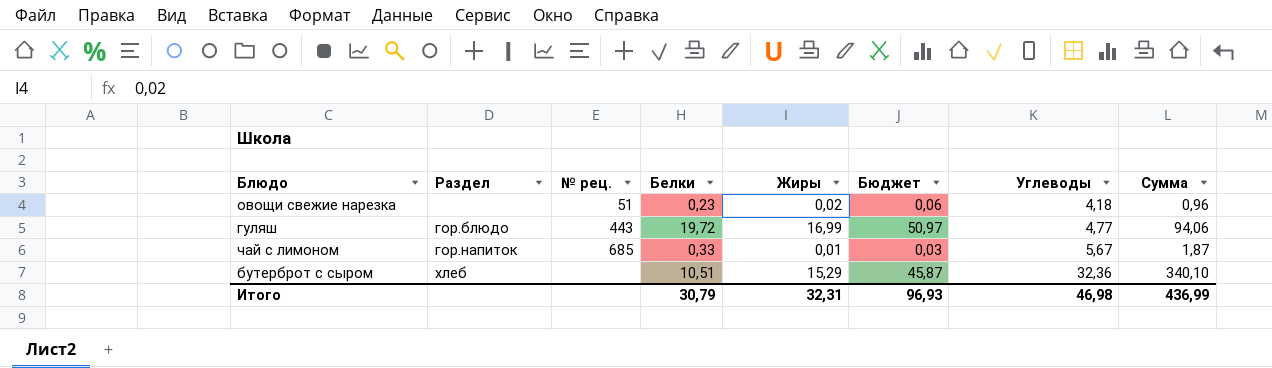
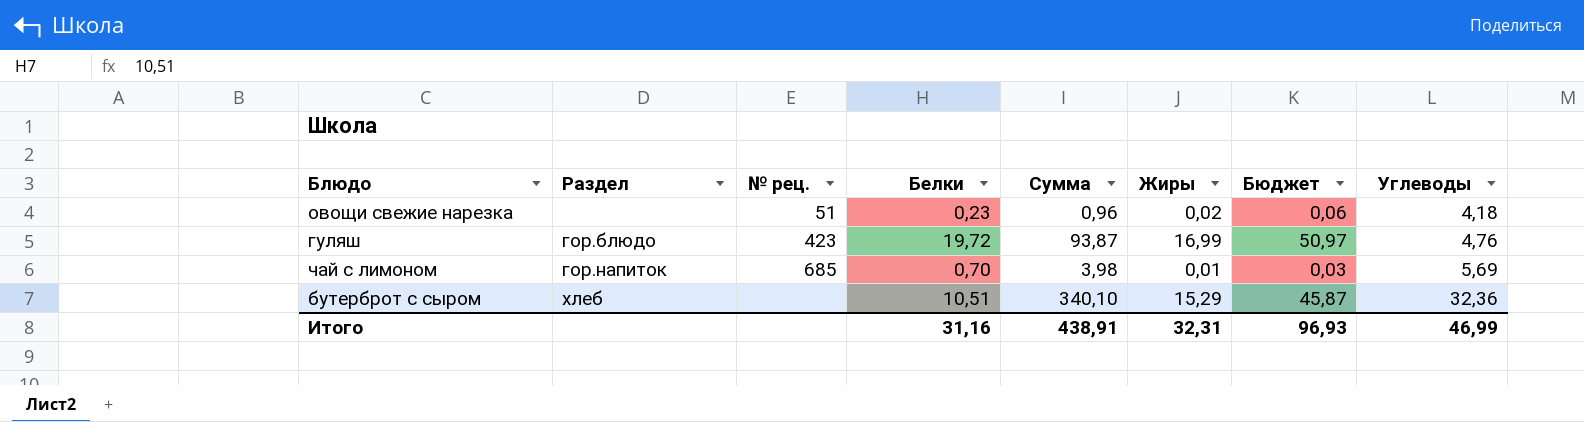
column Сумма | position: 8 -> 5
гуляш | № рец.: 443 -> 423
гуляш | Сумма: 94,06 -> 93,87
гуляш | Углеводы: 4,77 -> 4,76
чай с лимоном | Белки: 0,33 -> 0,70
чай с лимоном | Сумма: 1,87 -> 3,98
чай с лимоном | Углеводы: 5,67 -> 5,69
Итого | Белки: 30,79 -> 31,16
Итого | Сумма: 436,99 -> 438,91
Итого | Углеводы: 46,98 -> 46,99

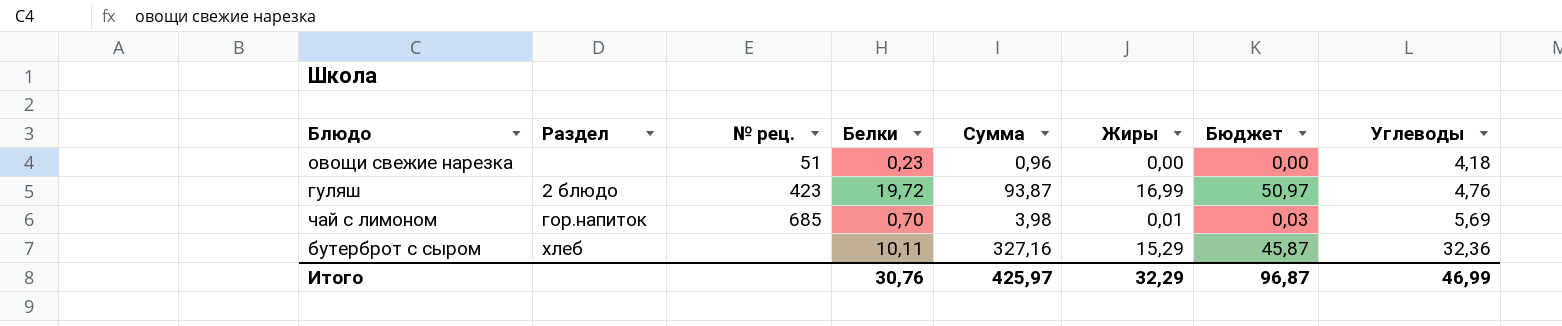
овощи свежие нарезка | Жиры: 0,02 -> 0,00
овощи свежие нарезка | Бюджет: 0,06 -> 0,00
гуляш | Раздел: гор.блюдо -> 2 блюдо
бутерброт с сыром | Белки: 10,51 -> 10,11
бутерброт с сыром | Сумма: 340,10 -> 327,16
Итого | Белки: 31,16 -> 30,76
Итого | Сумма: 438,91 -> 425,97
Итого | Жиры: 32,31 -> 32,29
Итого | Бюджет: 96,93 -> 96,87

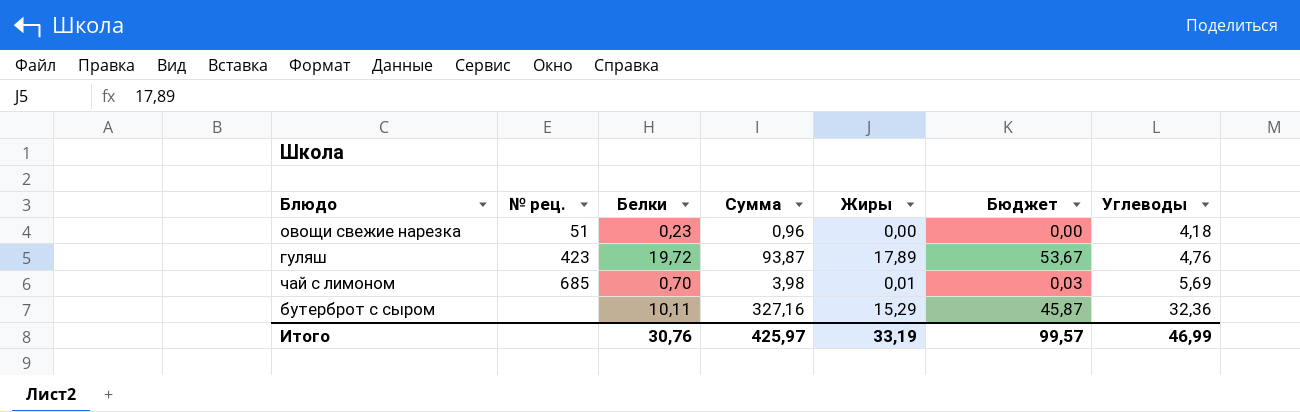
column Раздел | position: 2 -> none
гуляш | Жиры: 16,99 -> 17,89
гуляш | Бюджет: 50,97 -> 53,67
Итого | Жиры: 32,29 -> 33,19
Итого | Бюджет: 96,87 -> 99,57

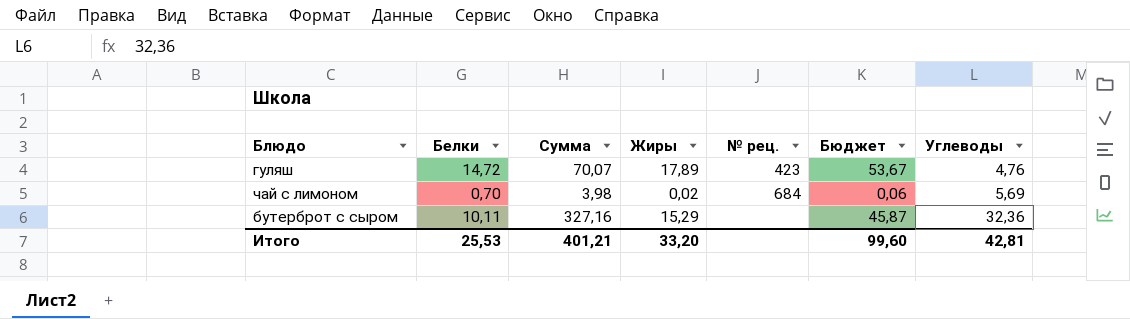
column № рец. | position: 2 -> 5
row овощи свежие нарезка: 51 | 0,23 | 0,96 | 0,00 | 0,00 | 4,18 -> none
гуляш | Белки: 19,72 -> 14,72
гуляш | Сумма: 93,87 -> 70,07
чай с лимоном | Жиры: 0,01 -> 0,02
чай с лимоном | № рец.: 685 -> 684
чай с лимоном | Бюджет: 0,03 -> 0,06
Итого | Белки: 30,76 -> 25,53
Итого | Сумма: 425,97 -> 401,21
Итого | Жиры: 33,19 -> 33,20
Итого | Бюджет: 99,57 -> 99,60
Итого | Углеводы: 46,99 -> 42,81

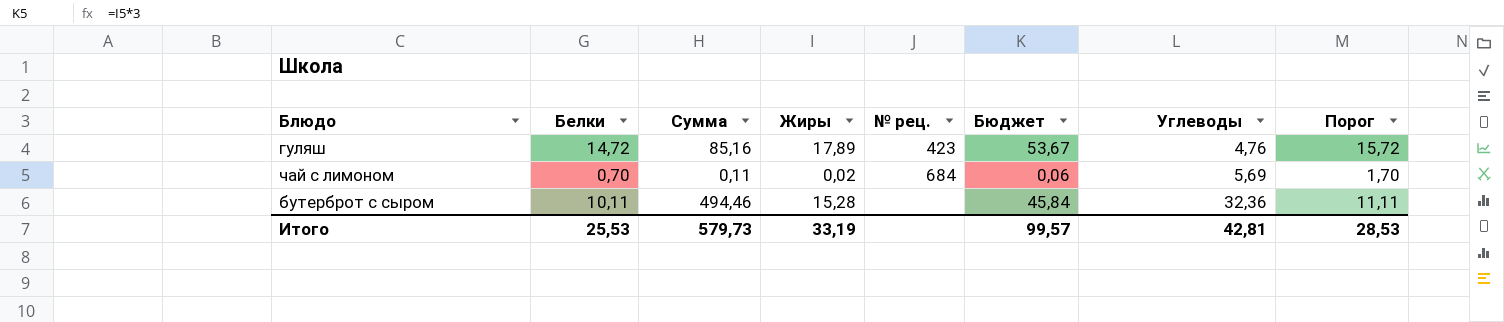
column Сумма | formula: [Белки] * [Углеводы] -> [Жиры] * [Углеводы]
column Порог | formula: none -> [Белки] + 1
бутерброт с сыром | Жиры: 15,29 -> 15,28
бутерброт с сыром | Бюджет: 45,87 -> 45,84
Итого | Сумма: 401,21 -> 579,73
Итого | Жиры: 33,20 -> 33,19
Итого | Бюджет: 99,60 -> 99,57

